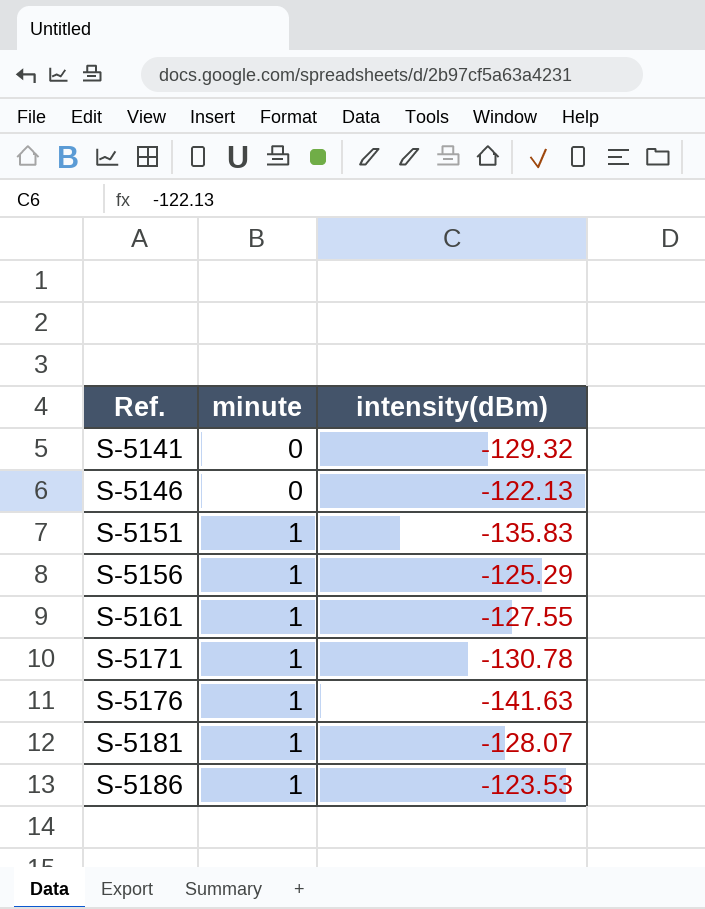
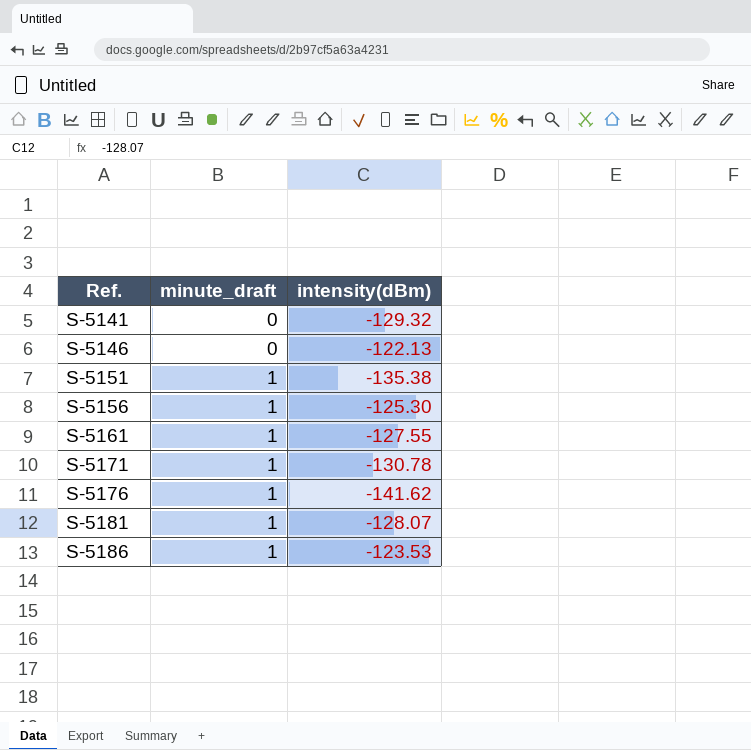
column name: minute -> minute_draft
S-5151 | intensity(dBm): -135.83 -> -135.38
S-5156 | intensity(dBm): -125.29 -> -125.30
S-5176 | intensity(dBm): -141.63 -> -141.62

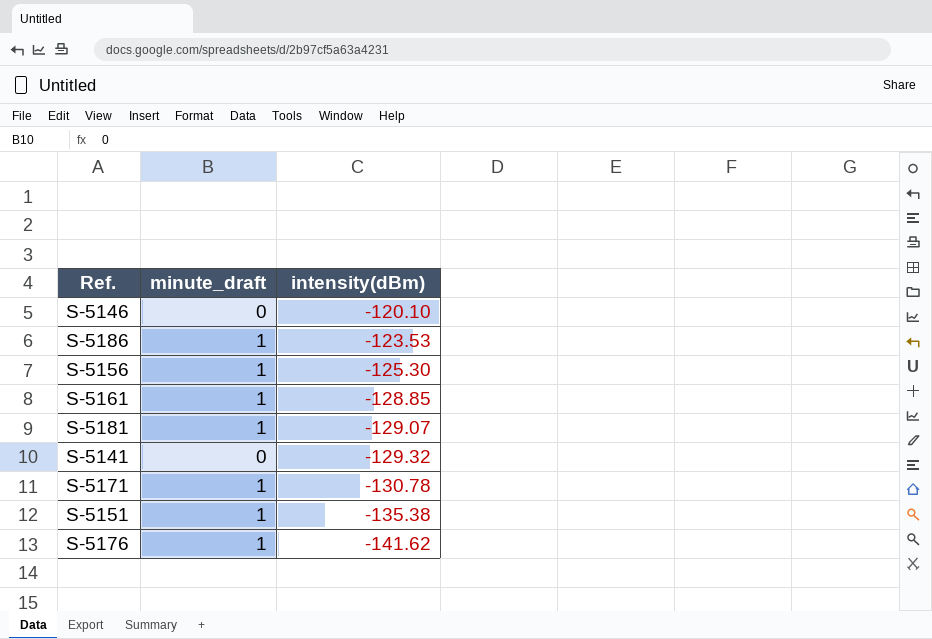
row order: Ref. ascending -> intensity(dBm) descending
S-5146 | intensity(dBm): -122.13 -> -120.10
S-5161 | intensity(dBm): -127.55 -> -128.85
S-5181 | intensity(dBm): -128.07 -> -129.07

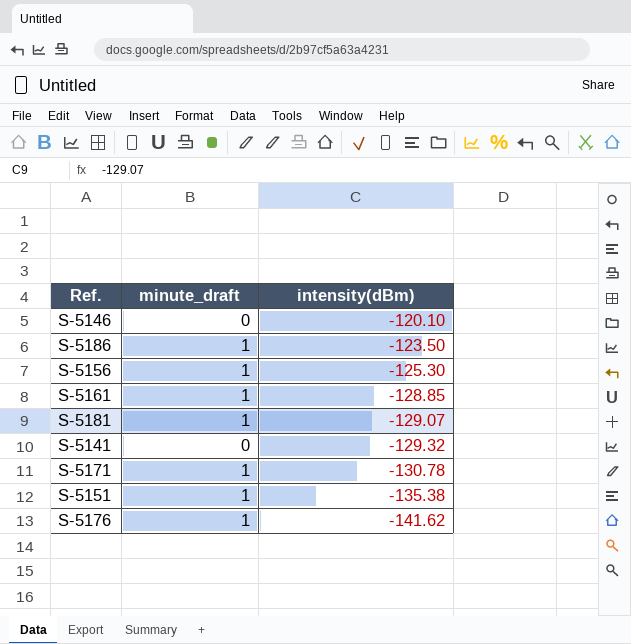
S-5186 | intensity(dBm): -123.53 -> -123.50

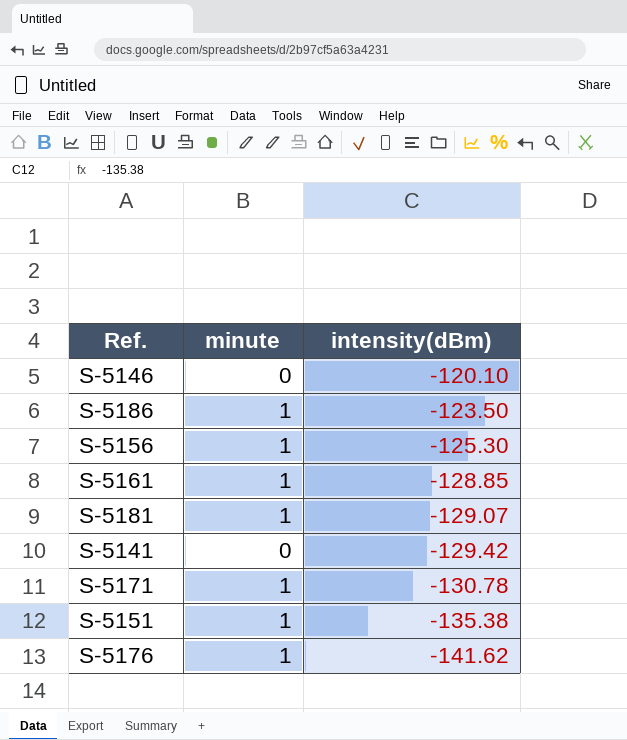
column name: minute_draft -> minute
S-5141 | intensity(dBm): -129.32 -> -129.42

